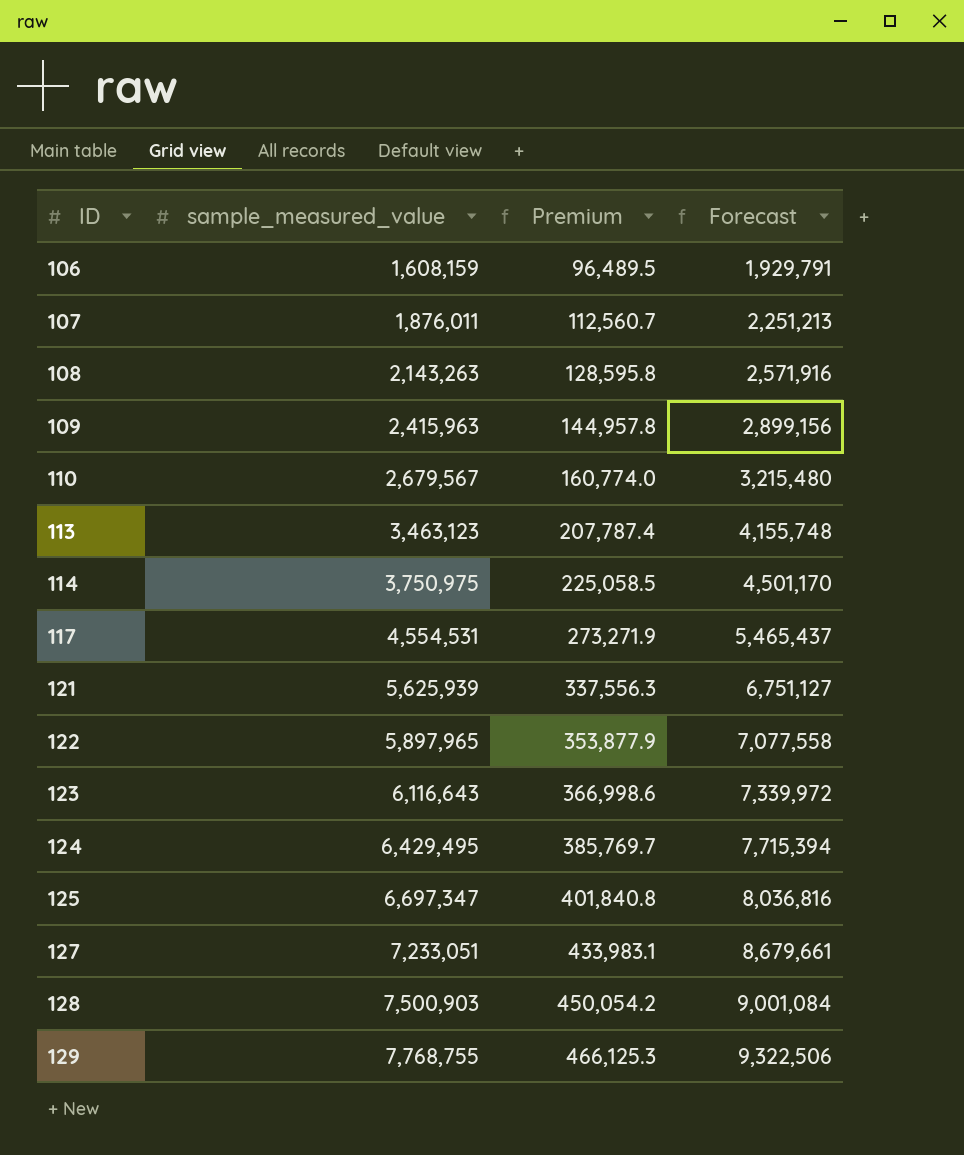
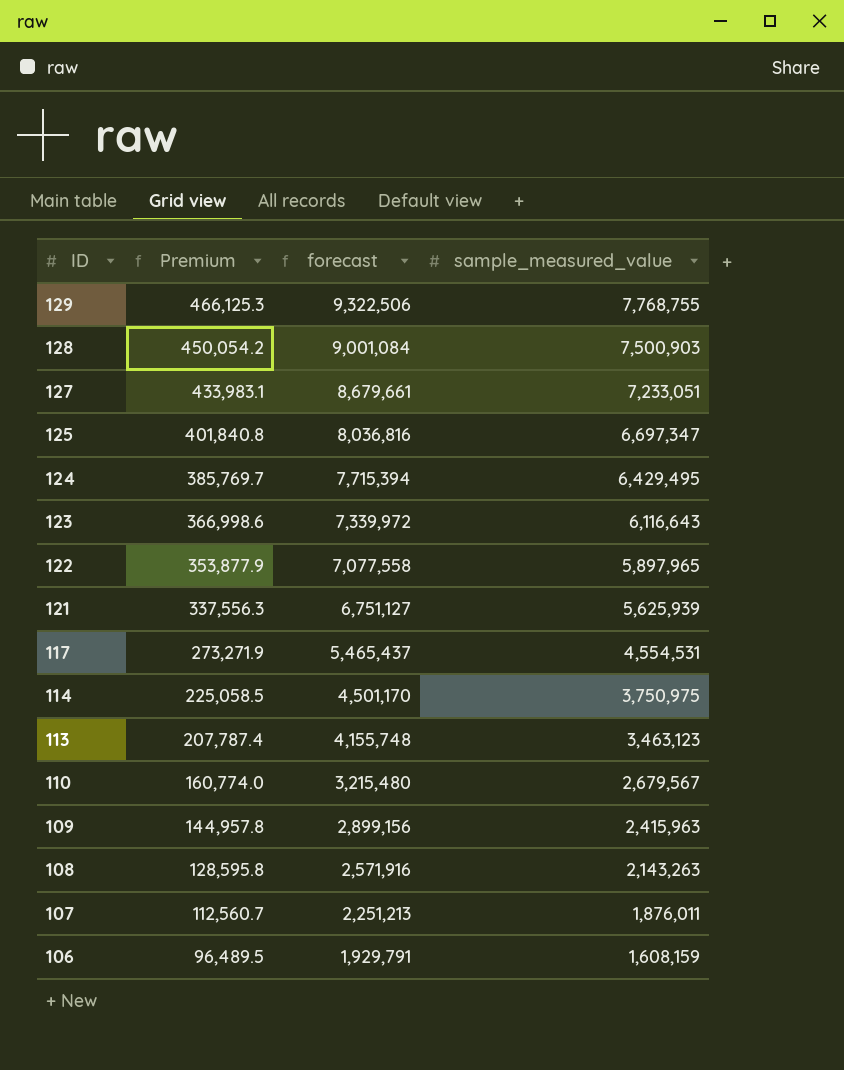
row order: ID ascending -> ID descending
column name: Forecast -> forecast
column sample_measured_value | position: 2 -> 4

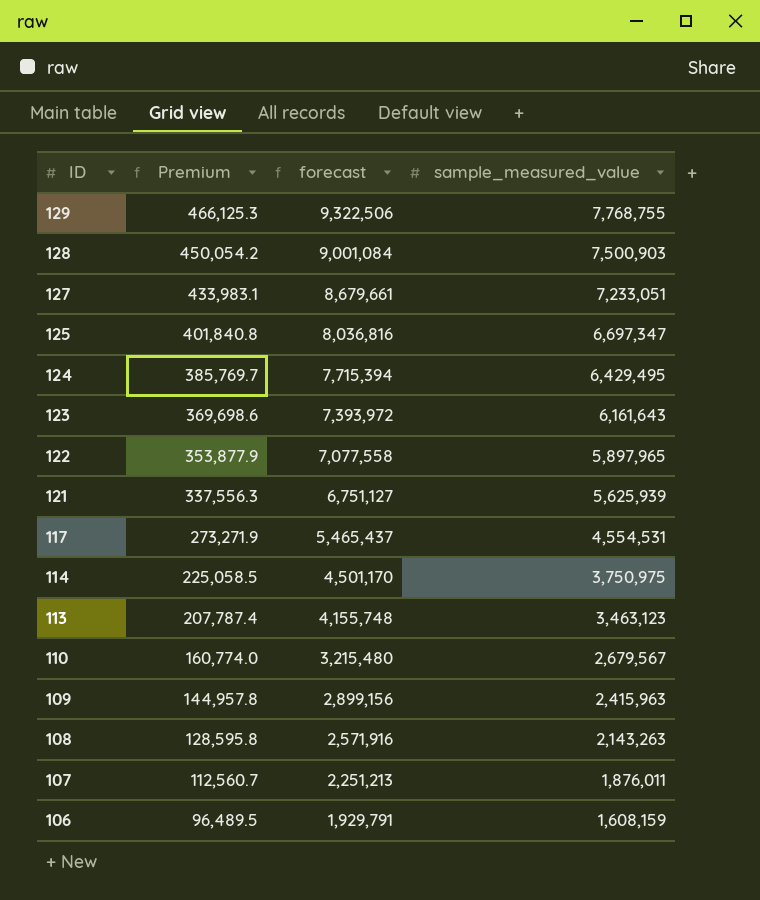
123 | Premium: 366,998.6 -> 369,698.6
123 | forecast: 7,339,972 -> 7,393,972
123 | sample_measured_value: 6,116,643 -> 6,161,643

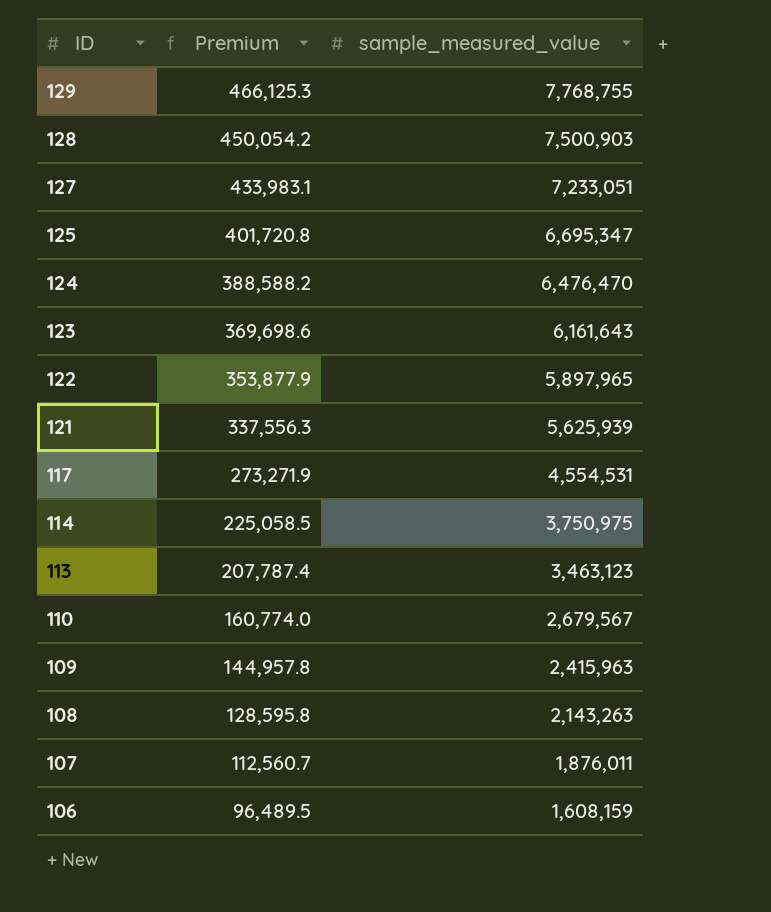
column forecast | formula: [sample_measured_value] * 1.2 -> none
125 | Premium: 401,840.8 -> 401,720.8
125 | sample_measured_value: 6,697,347 -> 6,695,347
124 | Premium: 385,769.7 -> 388,588.2
124 | sample_measured_value: 6,429,495 -> 6,476,470

